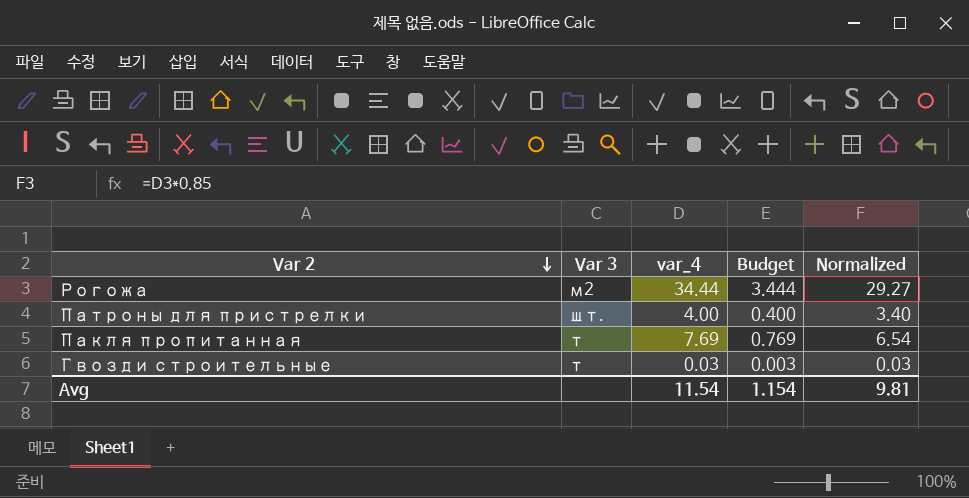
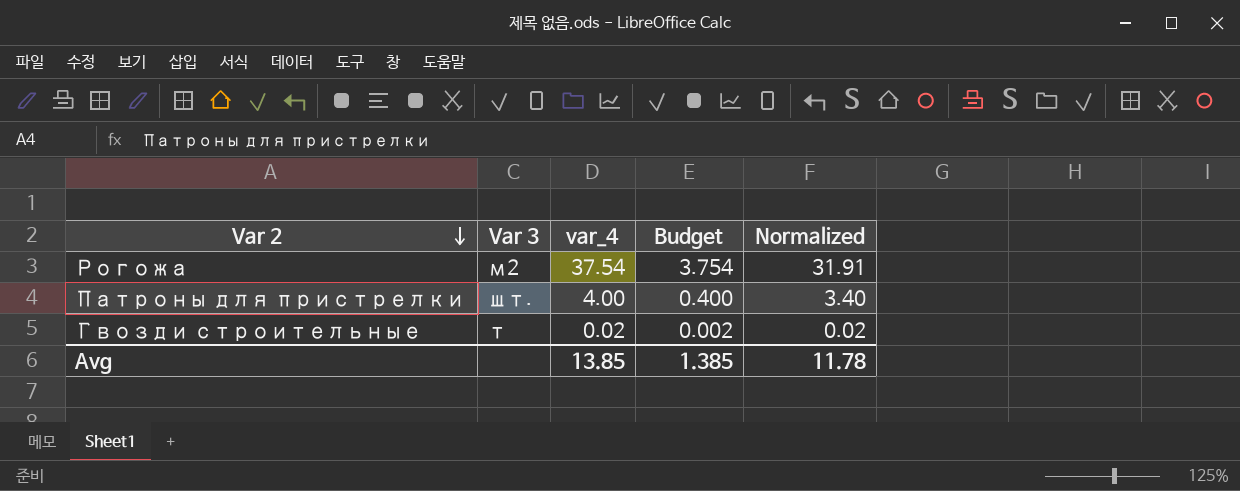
row Пакля пропитанная: т | 7.69 | 0.769 | 6.54 -> none
Рогожа | var_4: 34.44 -> 37.54
Рогожа | Budget: 3.444 -> 3.754
Рогожа | Normalized: 29.27 -> 31.91
Гвозди строительные | var_4: 0.03 -> 0.02
Гвозди строительные | Budget: 0.003 -> 0.002
Гвозди строительные | Normalized: 0.03 -> 0.02
Avg | var_4: 11.54 -> 13.85
Avg | Budget: 1.154 -> 1.385
Avg | Normalized: 9.81 -> 11.78

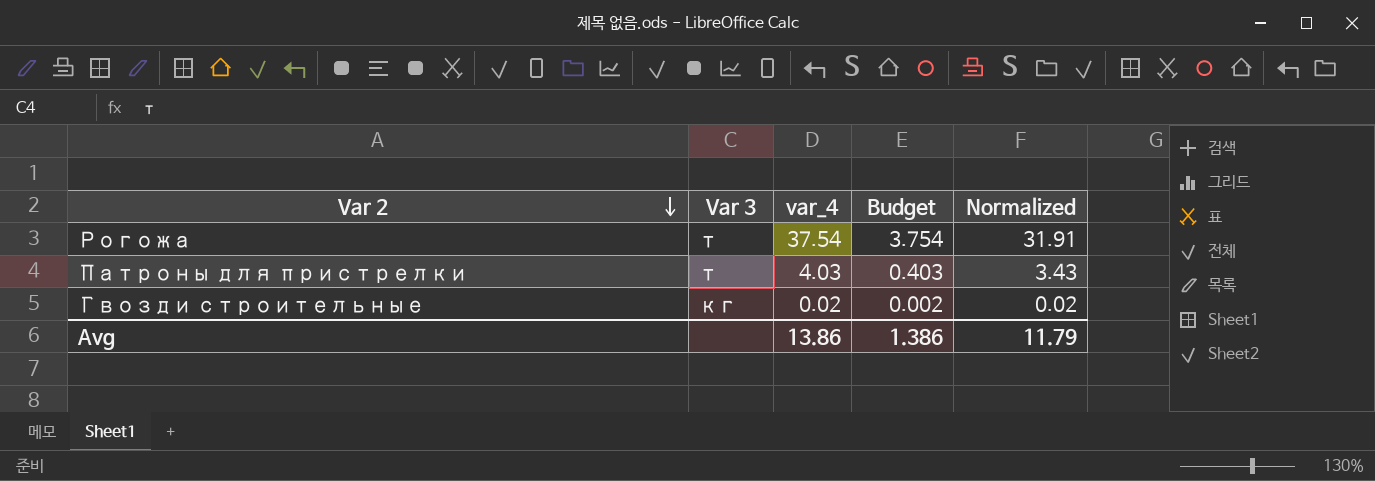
Рогожа | Var 3: м2 -> т
Патроны для пристрелки | Var 3: шт. -> т
Патроны для пристрелки | var_4: 4.00 -> 4.03
Патроны для пристрелки | Budget: 0.400 -> 0.403
Патроны для пристрелки | Normalized: 3.40 -> 3.43
Гвозди строительные | Var 3: т -> кг
Avg | var_4: 13.85 -> 13.86
Avg | Budget: 1.385 -> 1.386
Avg | Normalized: 11.78 -> 11.79

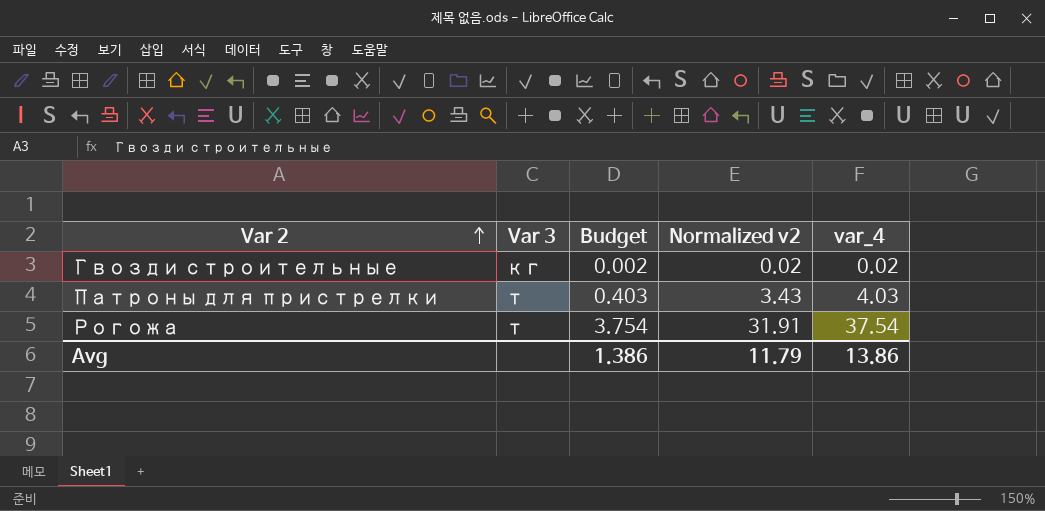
row order: Var 2 descending -> Var 2 ascending
column name: Normalized -> Normalized v2
column var_4 | position: 3 -> 5

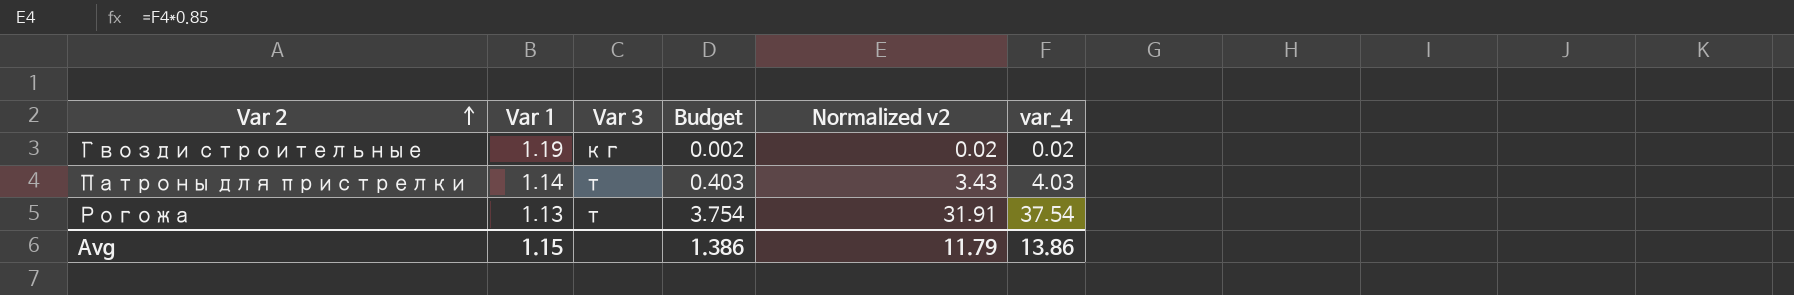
column Var 1 | position: none -> 2

